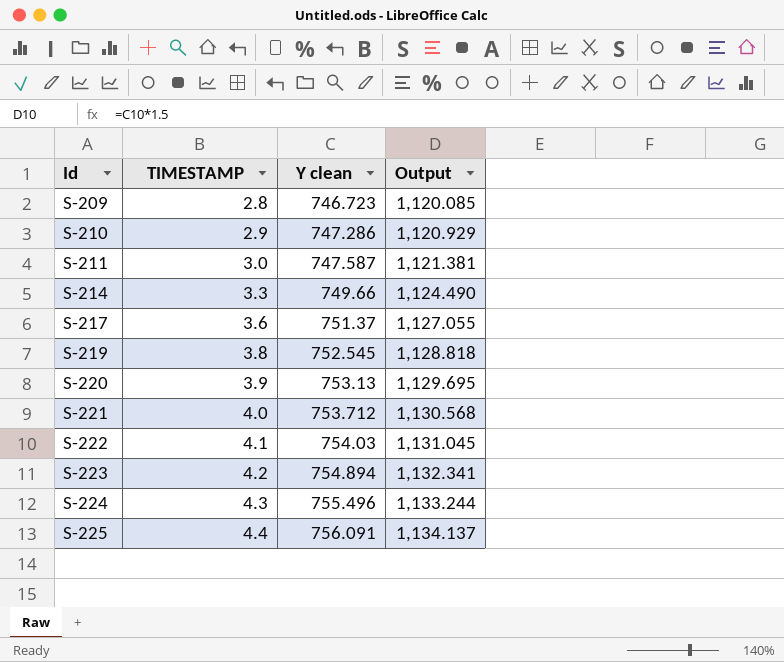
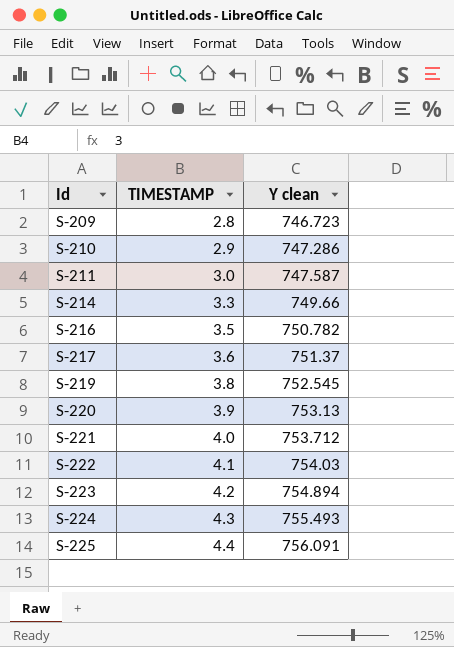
column Output | formula: [Y clean] * 1.5 -> none
row S-216: none -> 3.5 | 750.782
S-224 | Y clean: 755.496 -> 755.493

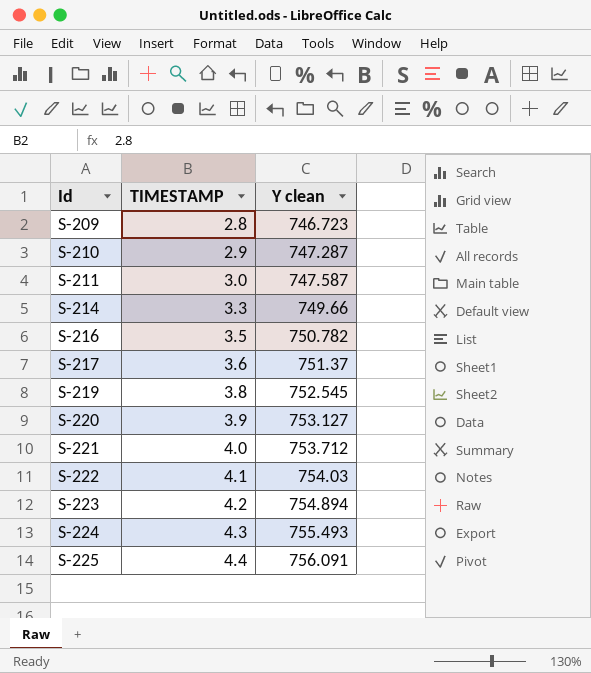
S-210 | Y clean: 747.286 -> 747.287
S-220 | Y clean: 753.13 -> 753.127

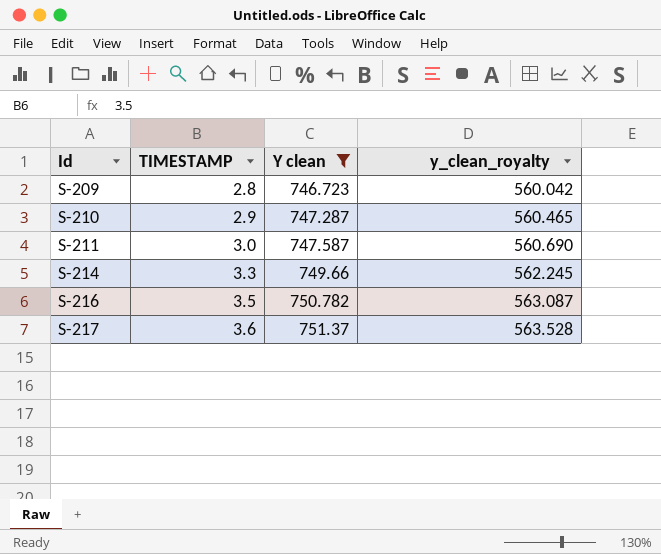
filter: none -> Y clean <= 751.37
column y_clean_royalty | formula: none -> [Y clean] * 0.75

